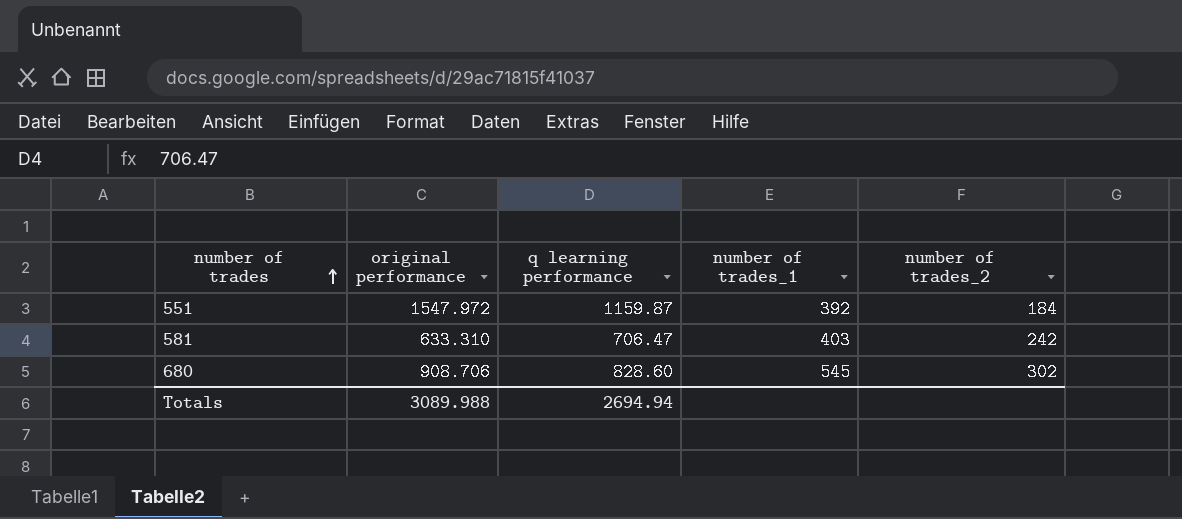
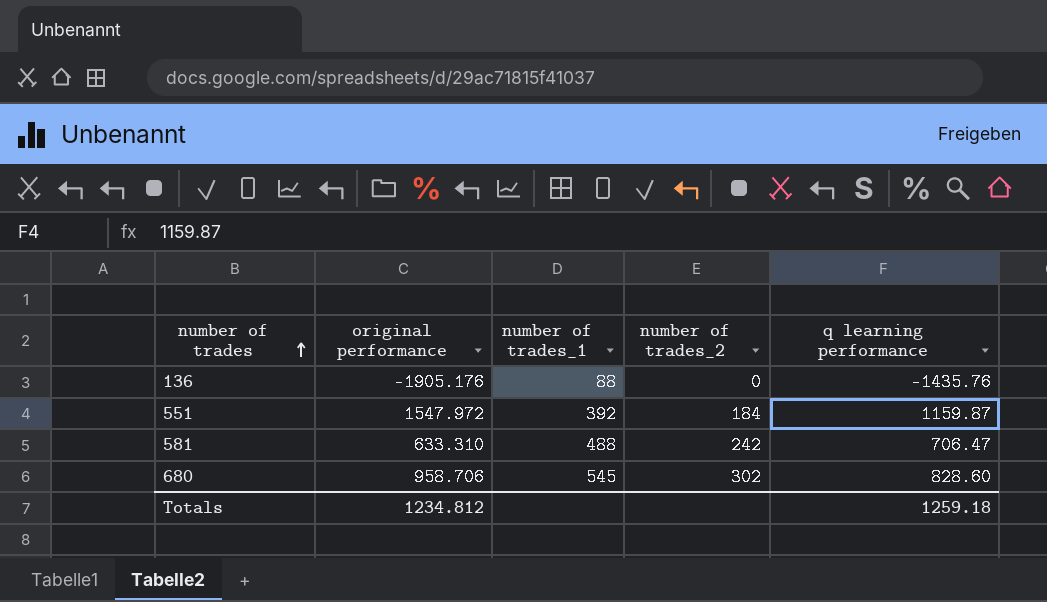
column q learning performance | position: 3 -> 5
row 136: none -> -1905.176 | 88 | 0 | -1435.76
581 | number of trades_1: 403 -> 488
680 | original performance: 908.706 -> 958.706
Totals | original performance: 3089.988 -> 1234.812
Totals | q learning performance: 2694.94 -> 1259.18

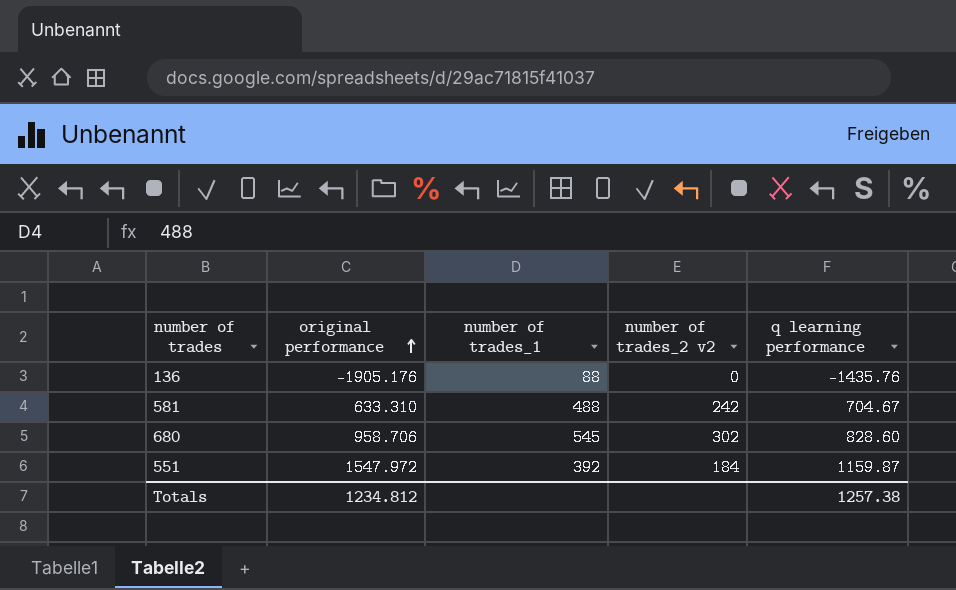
row order: number of trades ascending -> original performance ascending
column name: number of trades_2 -> number of trades_2 v2
581 | q learning performance: 706.47 -> 704.67
Totals | q learning performance: 1259.18 -> 1257.38

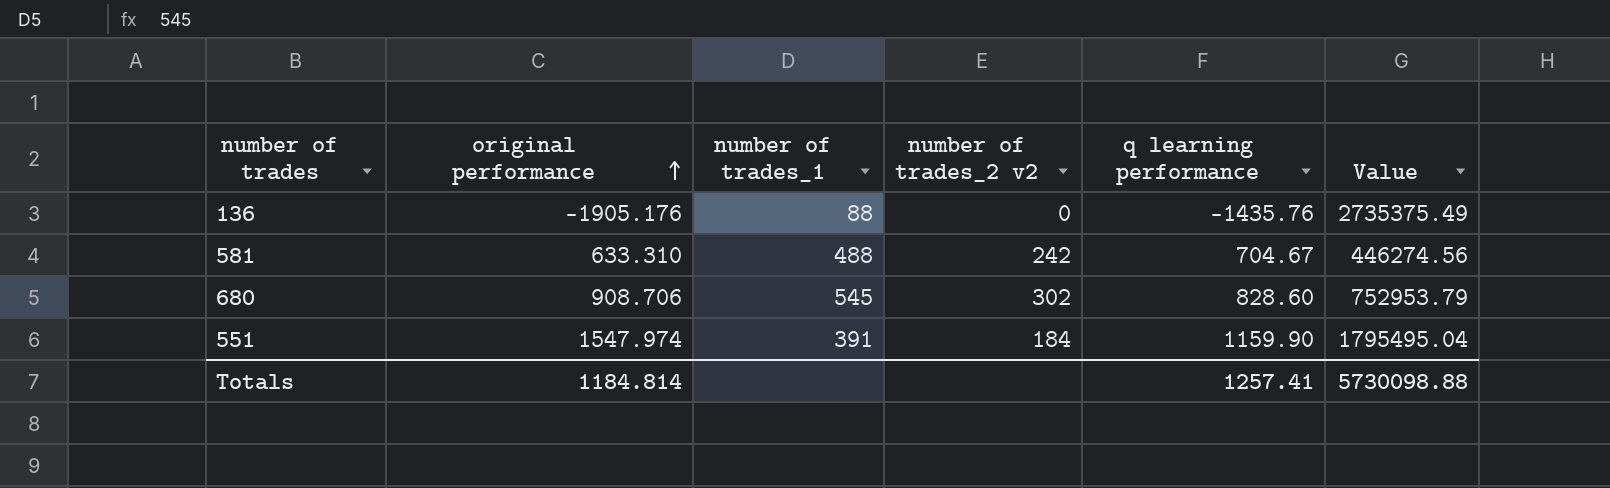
column Value | formula: none -> [original performance] * [q learning performance]
680 | original performance: 958.706 -> 908.706
551 | original performance: 1547.972 -> 1547.974
551 | number of trades_1: 392 -> 391
551 | q learning performance: 1159.87 -> 1159.90
Totals | original performance: 1234.812 -> 1184.814
Totals | q learning performance: 1257.38 -> 1257.41

